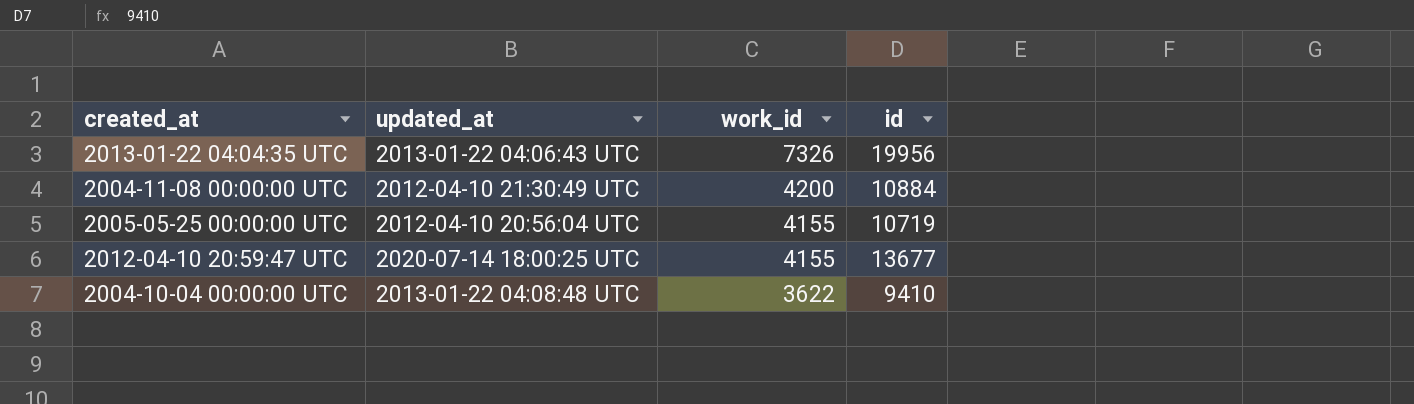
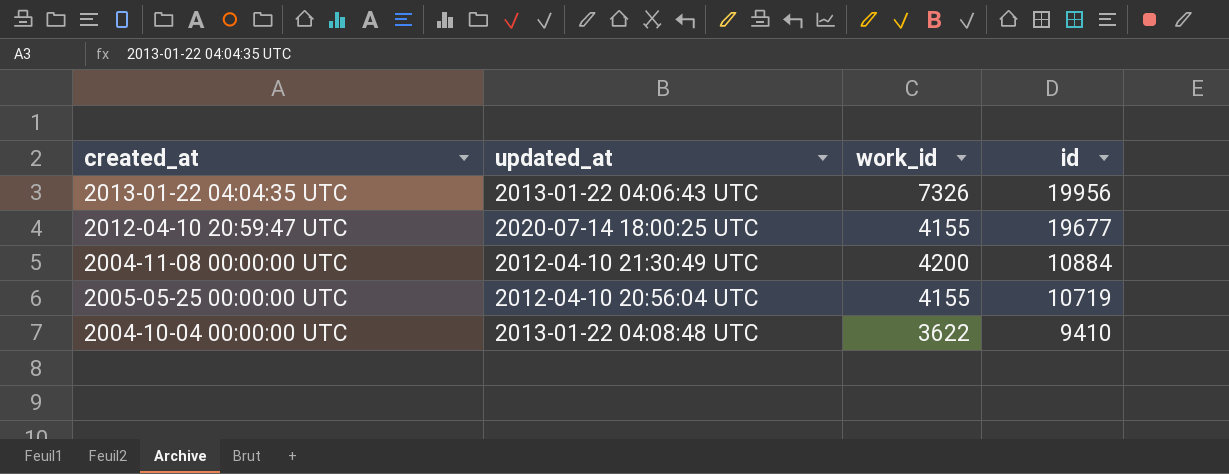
row order: work_id descending -> id descending
2012-04-10 20:59:47 UTC | id: 13677 -> 19677

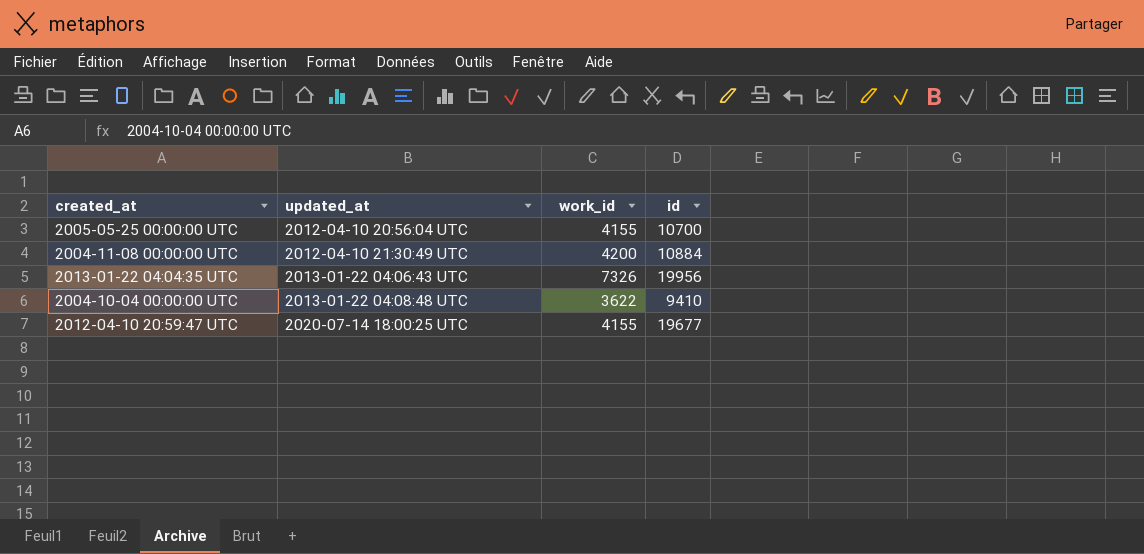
row order: id descending -> updated_at ascending
2005-05-25 00:00:00 UTC | id: 10719 -> 10700

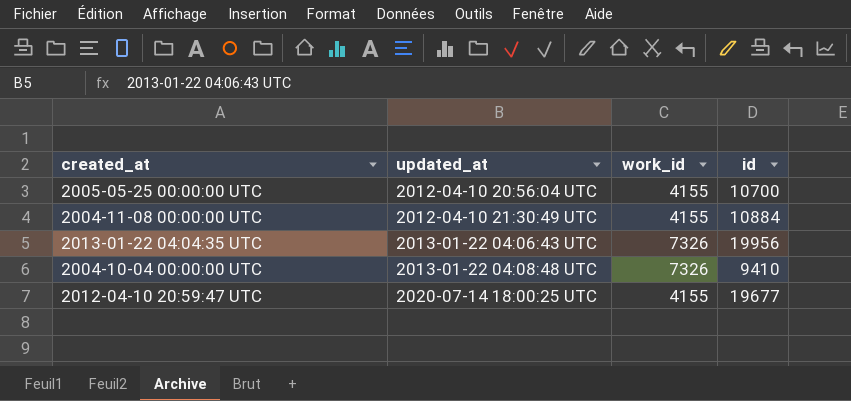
2004-11-08 00:00:00 UTC | work_id: 4200 -> 4155
2004-10-04 00:00:00 UTC | work_id: 3622 -> 7326

